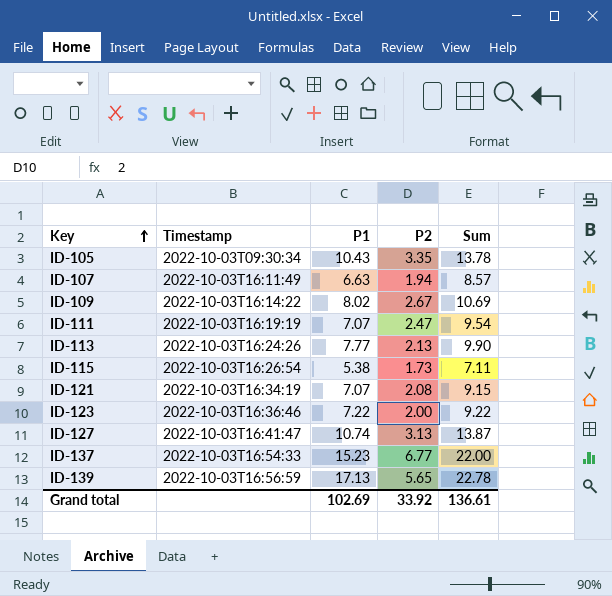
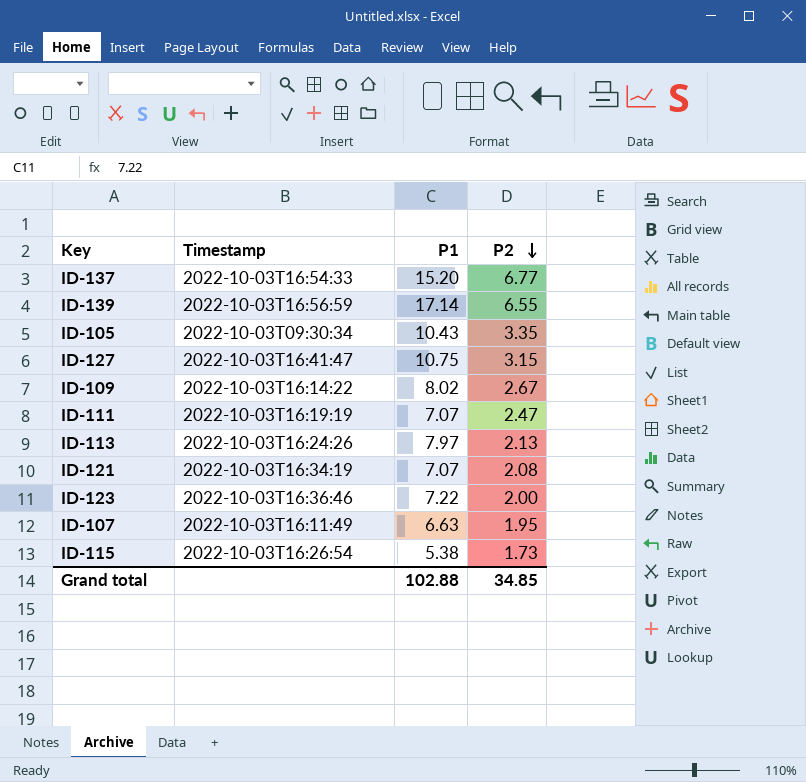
row order: Key ascending -> P2 descending
column Sum | formula: [P1] + [P2] -> none
ID-137 | P1: 15.23 -> 15.20
ID-139 | P1: 17.13 -> 17.14
ID-139 | P2: 5.65 -> 6.55
ID-127 | P1: 10.74 -> 10.75
ID-127 | P2: 3.13 -> 3.15
ID-113 | P1: 7.77 -> 7.97
ID-107 | P2: 1.94 -> 1.95
Grand total | P1: 102.69 -> 102.88
Grand total | P2: 33.92 -> 34.85

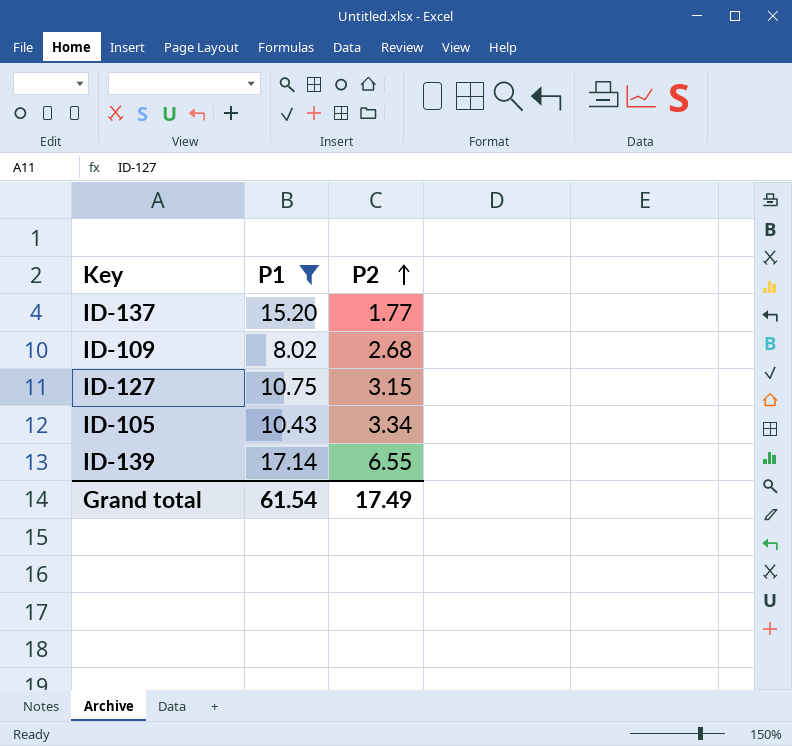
filter: none -> P1 >= 8.02
row order: P2 descending -> P2 ascending
column Timestamp | position: 2 -> none
ID-137 | P2: 6.77 -> 1.77
ID-109 | P2: 2.67 -> 2.68
ID-105 | P2: 3.35 -> 3.34
Grand total | P1: 102.88 -> 61.54
Grand total | P2: 34.85 -> 17.49

